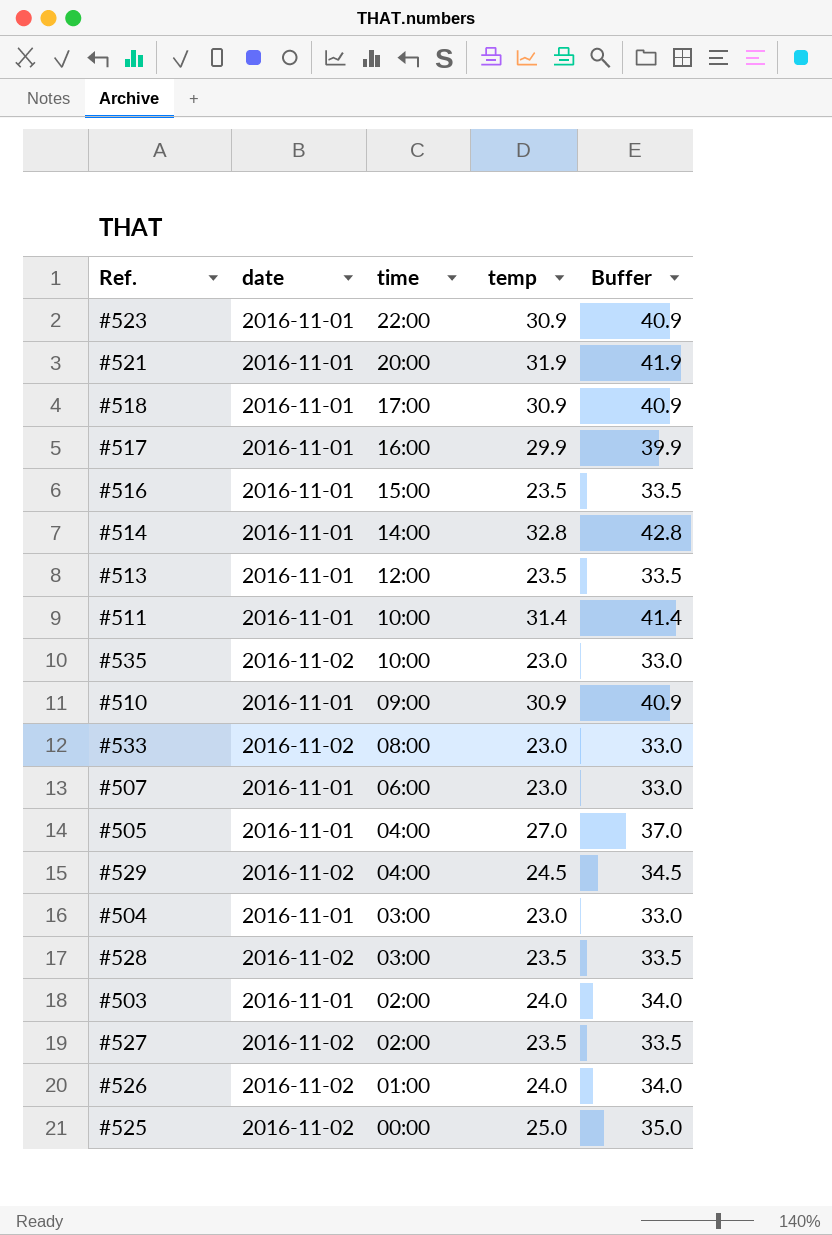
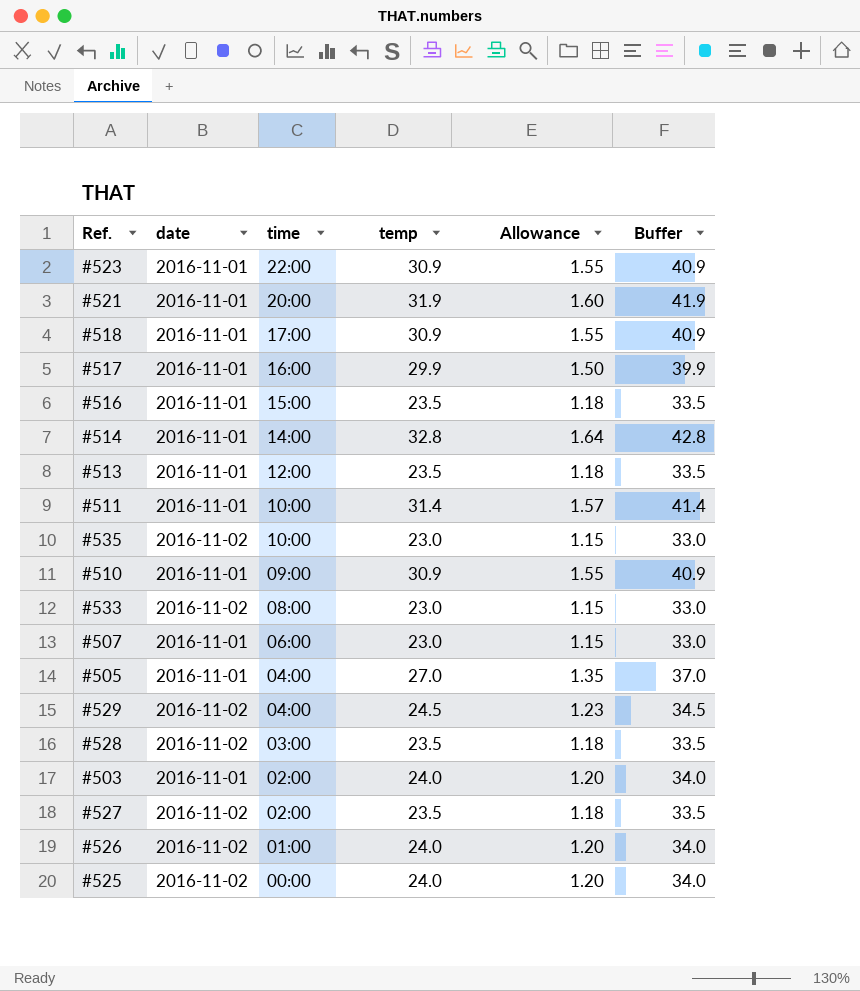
column Allowance | formula: none -> [temp] * 0.05
row #504: 2016-11-01 | 03:00 | 23.0 | 33.0 -> none
#525 | temp: 25.0 -> 24.0
#525 | Buffer: 35.0 -> 34.0

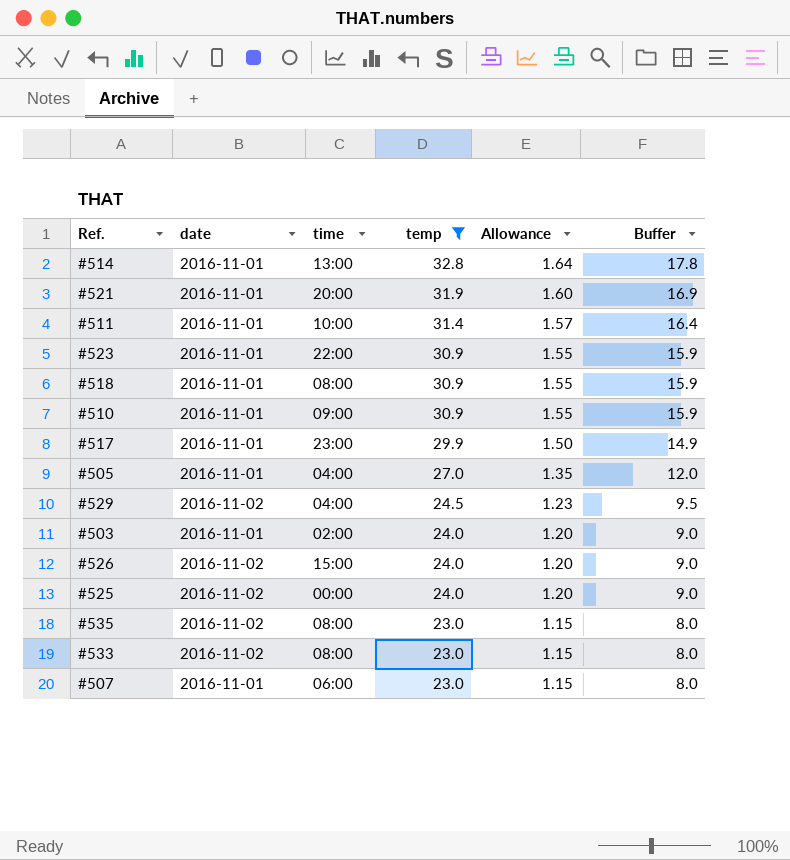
filter: none -> temp != 23.5
row order: time descending -> temp descending
column Buffer | formula: [temp] + 10 -> [temp] - 15
#514 | time: 14:00 -> 13:00
#518 | time: 17:00 -> 08:00
#517 | time: 16:00 -> 23:00
#526 | time: 01:00 -> 15:00
#535 | time: 10:00 -> 08:00

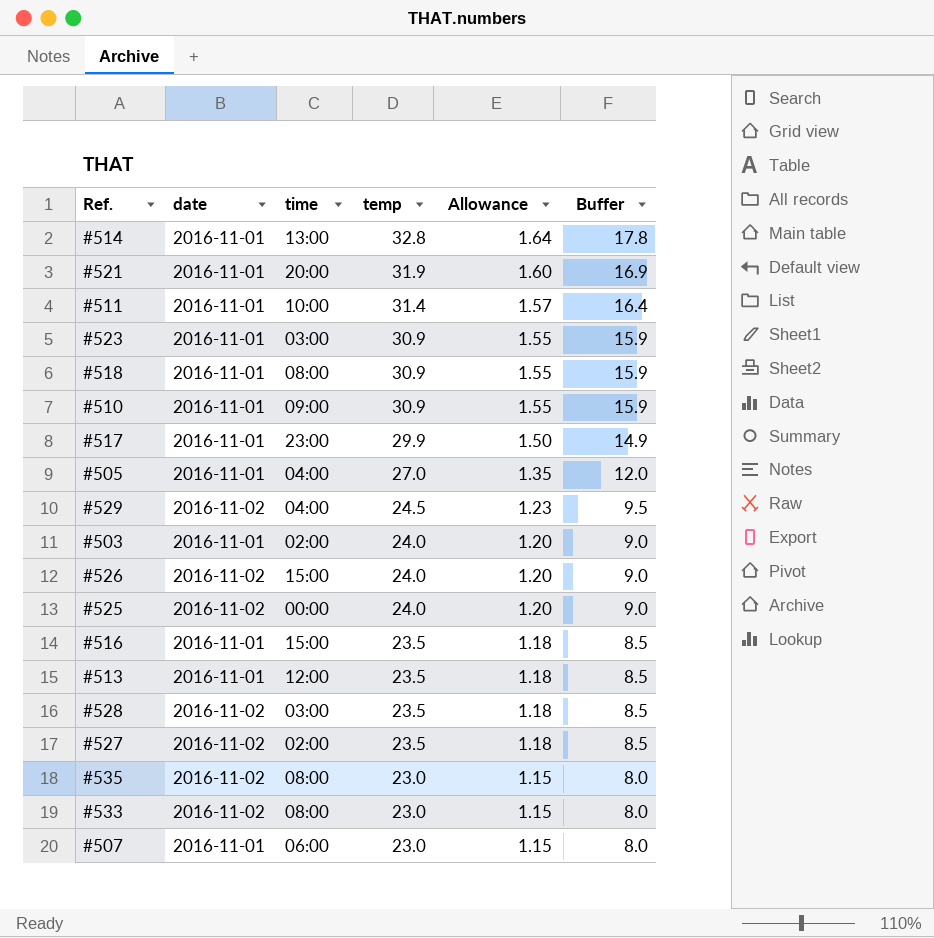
filter: temp != 23.5 -> none
#523 | time: 22:00 -> 03:00

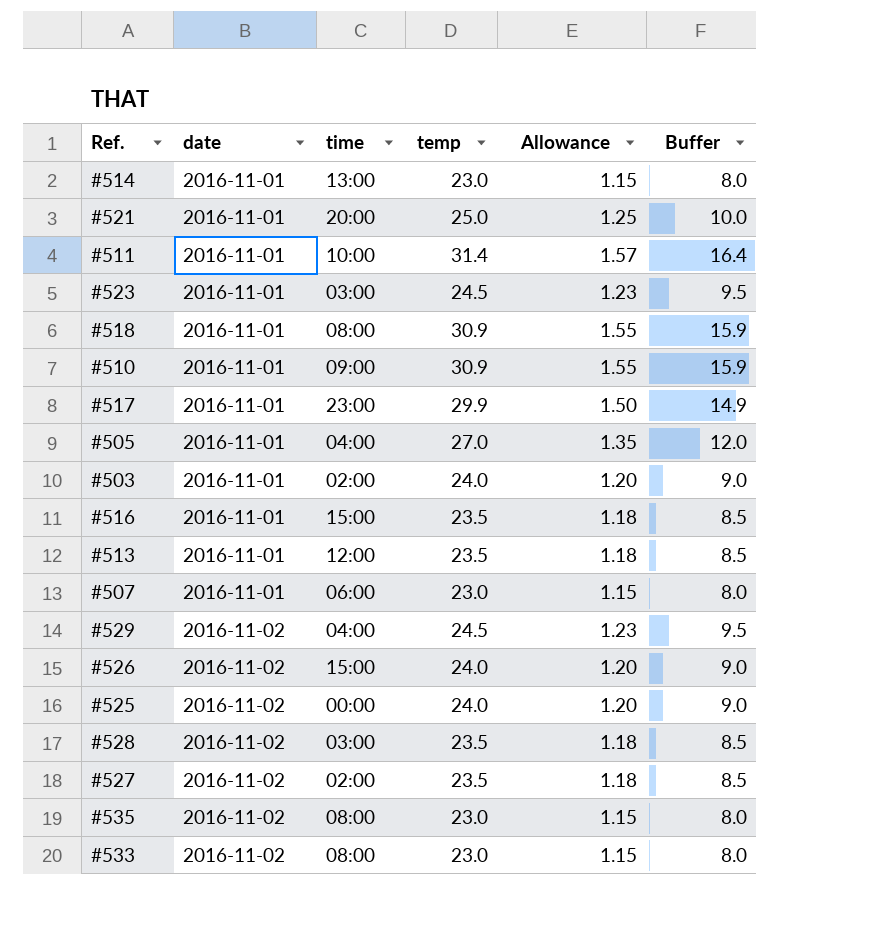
row order: temp descending -> date ascending
#514 | temp: 32.8 -> 23.0
#514 | Allowance: 1.64 -> 1.15
#514 | Buffer: 17.8 -> 8.0
#521 | temp: 31.9 -> 25.0
#521 | Allowance: 1.60 -> 1.25
#521 | Buffer: 16.9 -> 10.0
#523 | temp: 30.9 -> 24.5
#523 | Allowance: 1.55 -> 1.23
#523 | Buffer: 15.9 -> 9.5

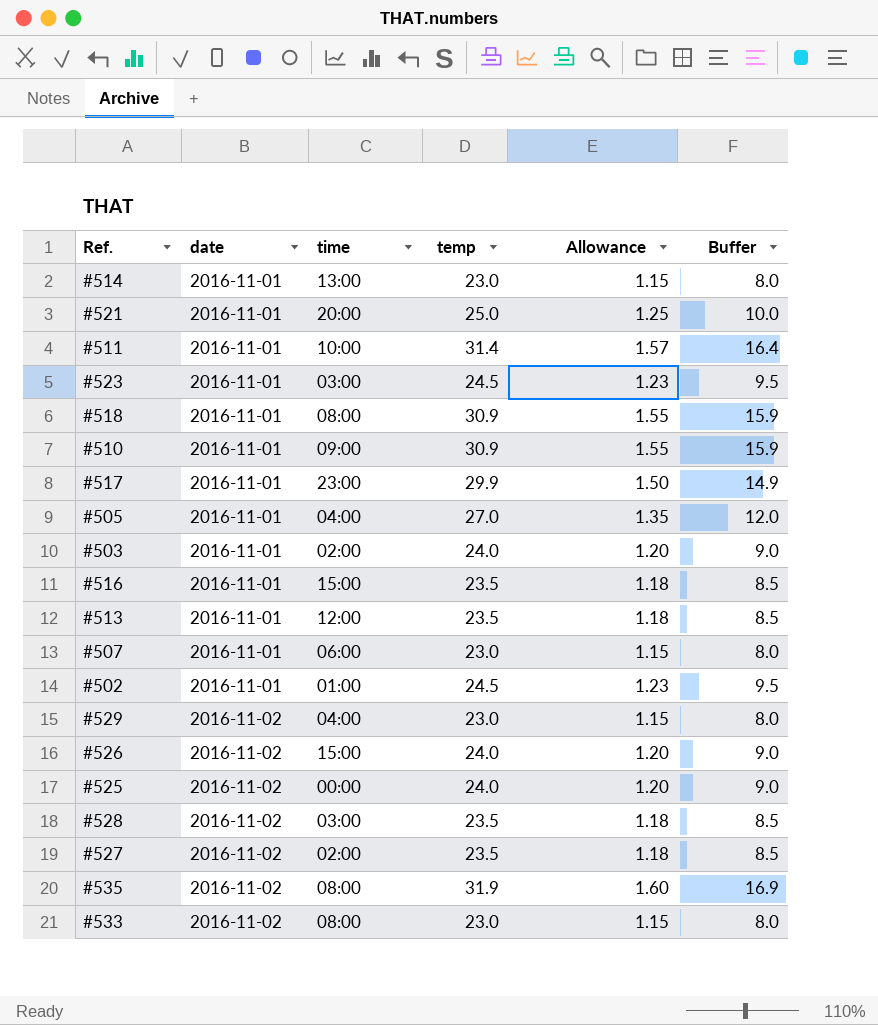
row #502: none -> 2016-11-01 | 01:00 | 24.5 | 1.23 | 9.5
#529 | temp: 24.5 -> 23.0
#529 | Allowance: 1.23 -> 1.15
#529 | Buffer: 9.5 -> 8.0
#535 | temp: 23.0 -> 31.9
#535 | Allowance: 1.15 -> 1.60
#535 | Buffer: 8.0 -> 16.9

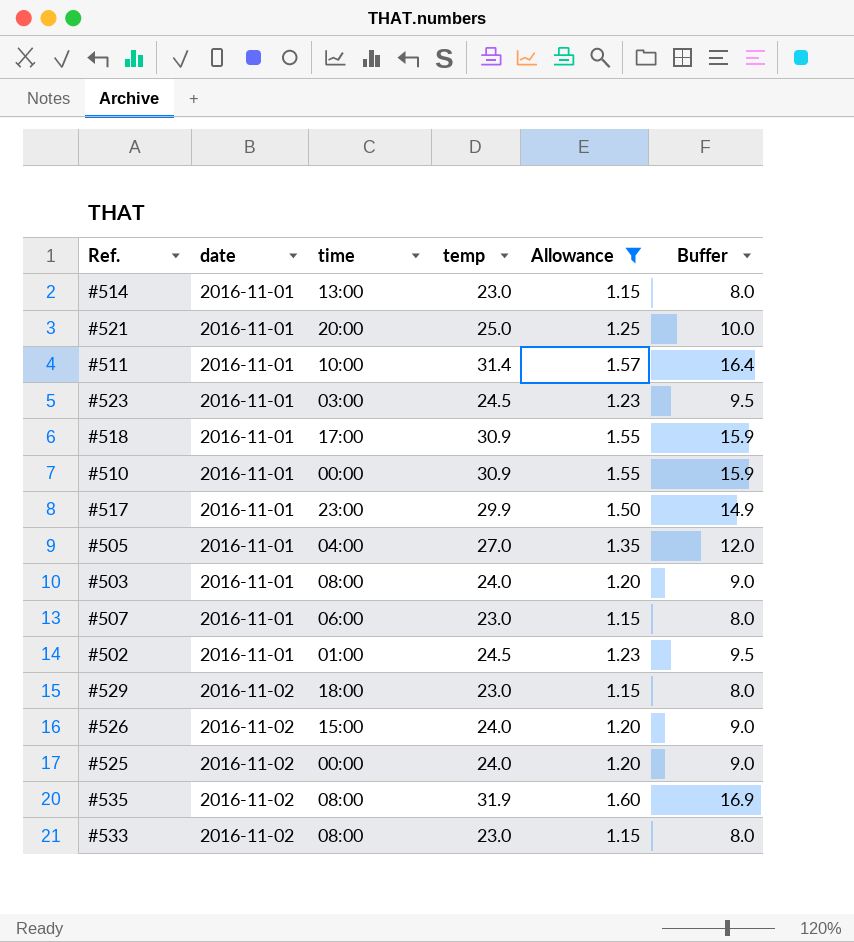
filter: none -> Allowance != 1.18
#518 | time: 08:00 -> 17:00
#510 | time: 09:00 -> 00:00
#503 | time: 02:00 -> 08:00
#529 | time: 04:00 -> 18:00

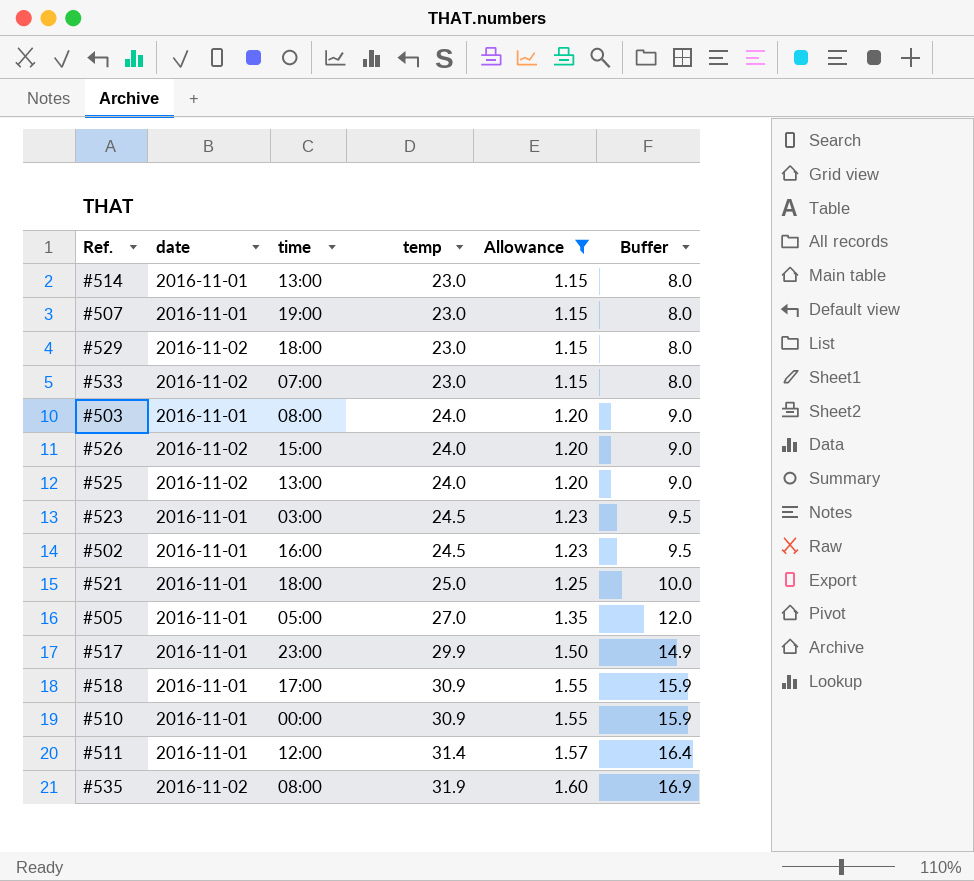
row order: date ascending -> temp ascending
#507 | time: 06:00 -> 19:00
#533 | time: 08:00 -> 07:00
#525 | time: 00:00 -> 13:00
#502 | time: 01:00 -> 16:00
#521 | time: 20:00 -> 18:00
#505 | time: 04:00 -> 05:00
#511 | time: 10:00 -> 12:00

